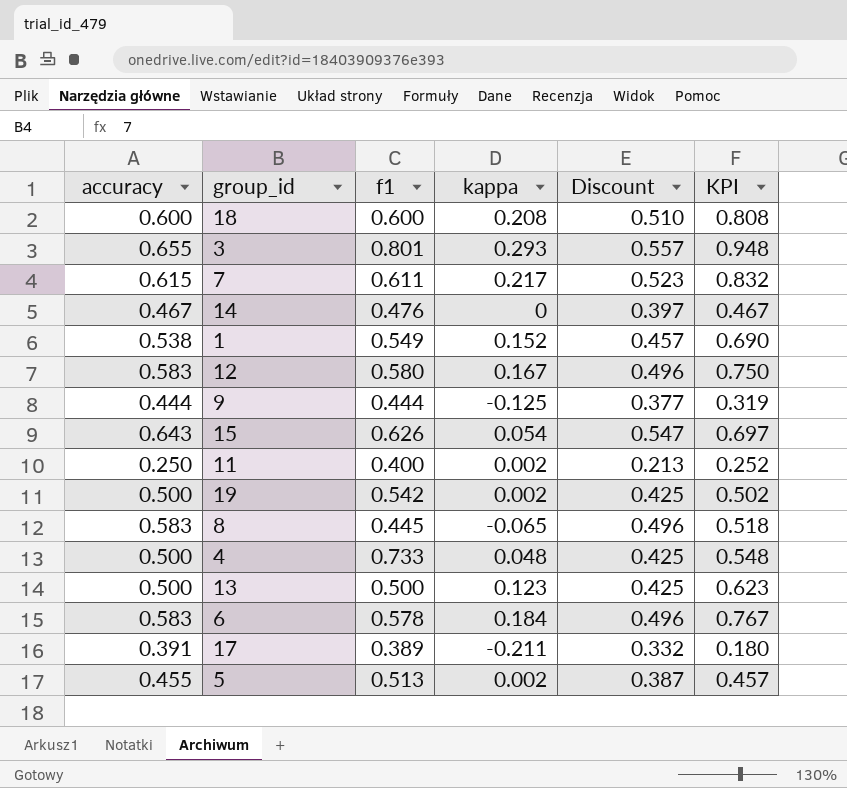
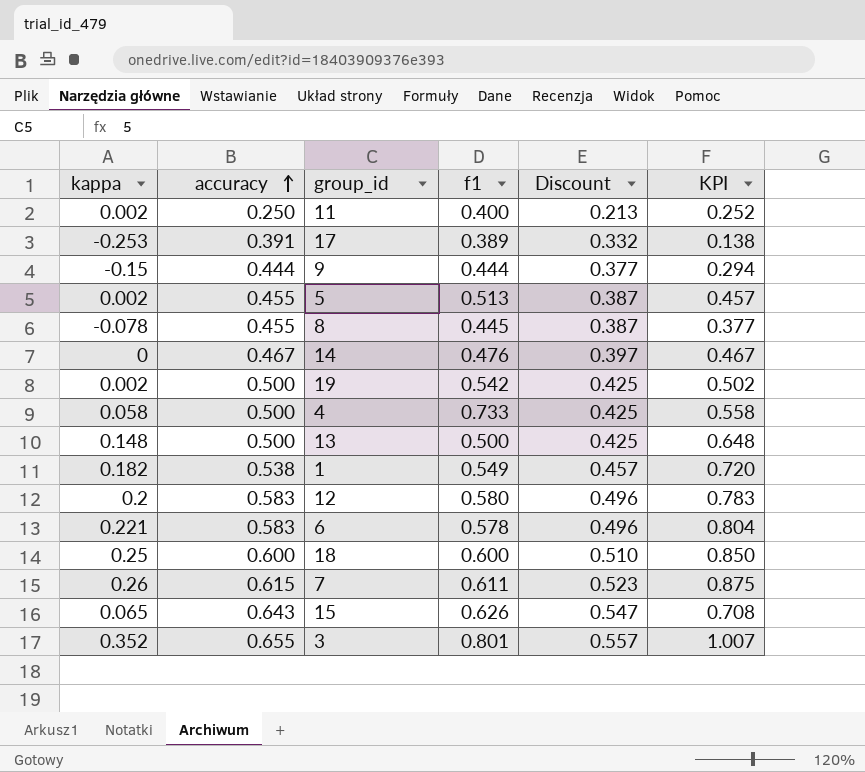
row order: none -> accuracy ascending
column kappa | position: 4 -> 1
17 | kappa: -0.211 -> -0.253
17 | KPI: 0.180 -> 0.138
9 | kappa: -0.125 -> -0.15
9 | KPI: 0.319 -> 0.294
8 | kappa: -0.065 -> -0.078
8 | accuracy: 0.583 -> 0.455
8 | Discount: 0.496 -> 0.387
8 | KPI: 0.518 -> 0.377
4 | kappa: 0.048 -> 0.058
4 | KPI: 0.548 -> 0.558
13 | kappa: 0.123 -> 0.148
13 | KPI: 0.623 -> 0.648
1 | kappa: 0.152 -> 0.182
1 | KPI: 0.690 -> 0.720
12 | kappa: 0.167 -> 0.2
12 | KPI: 0.750 -> 0.783
6 | kappa: 0.184 -> 0.221
6 | KPI: 0.767 -> 0.804
18 | kappa: 0.208 -> 0.25
18 | KPI: 0.808 -> 0.850
7 | kappa: 0.217 -> 0.26
7 | KPI: 0.832 -> 0.875
15 | kappa: 0.054 -> 0.065
15 | KPI: 0.697 -> 0.708
3 | kappa: 0.293 -> 0.352
3 | KPI: 0.948 -> 1.007

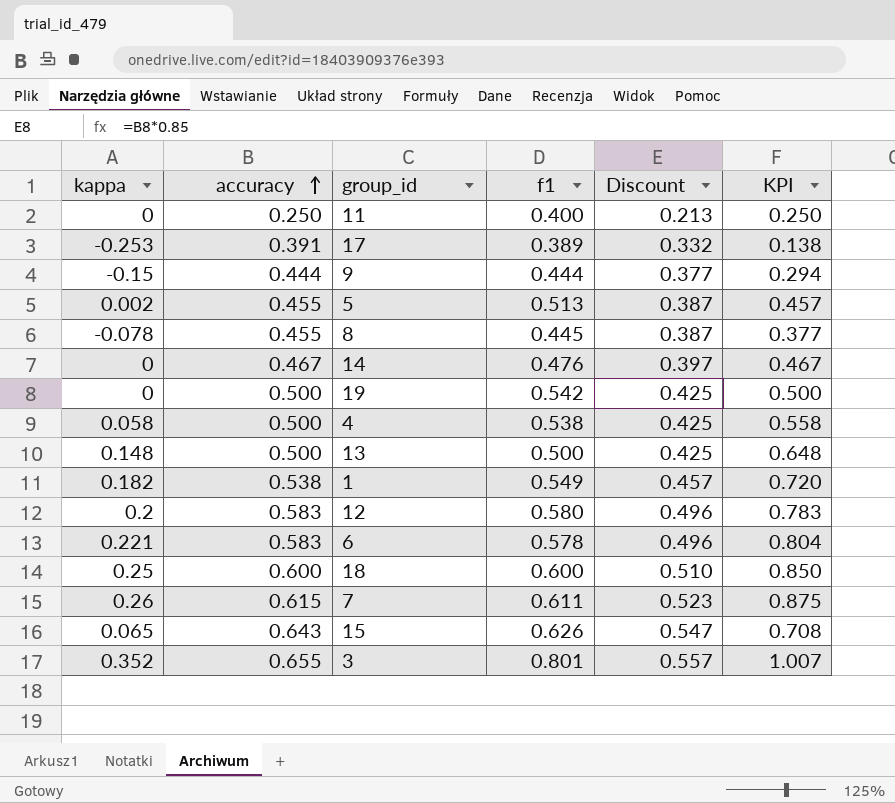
11 | kappa: 0.002 -> 0
11 | KPI: 0.252 -> 0.250
19 | kappa: 0.002 -> 0
19 | KPI: 0.502 -> 0.500
4 | f1: 0.733 -> 0.538

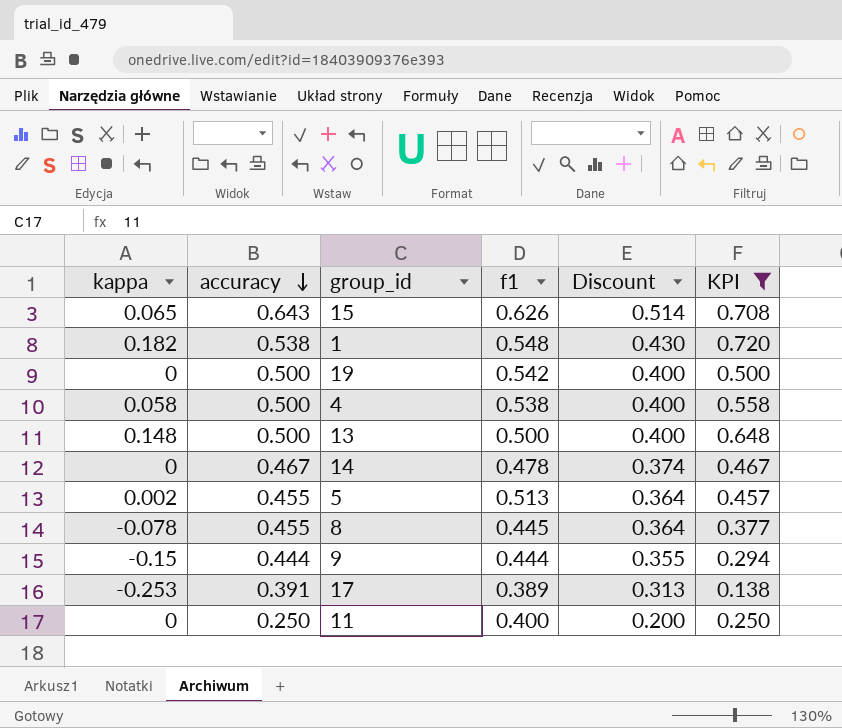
filter: none -> KPI <= 0.720
row order: accuracy ascending -> accuracy descending
column Discount | formula: [accuracy] * 0.85 -> [accuracy] * 0.8
1 | f1: 0.549 -> 0.548
14 | f1: 0.476 -> 0.478

